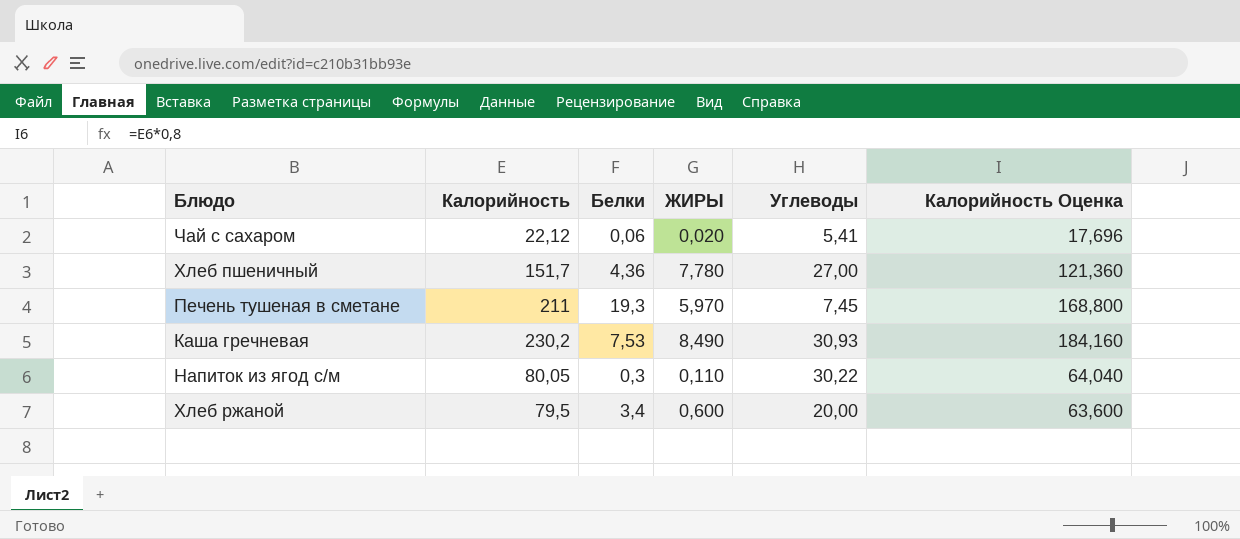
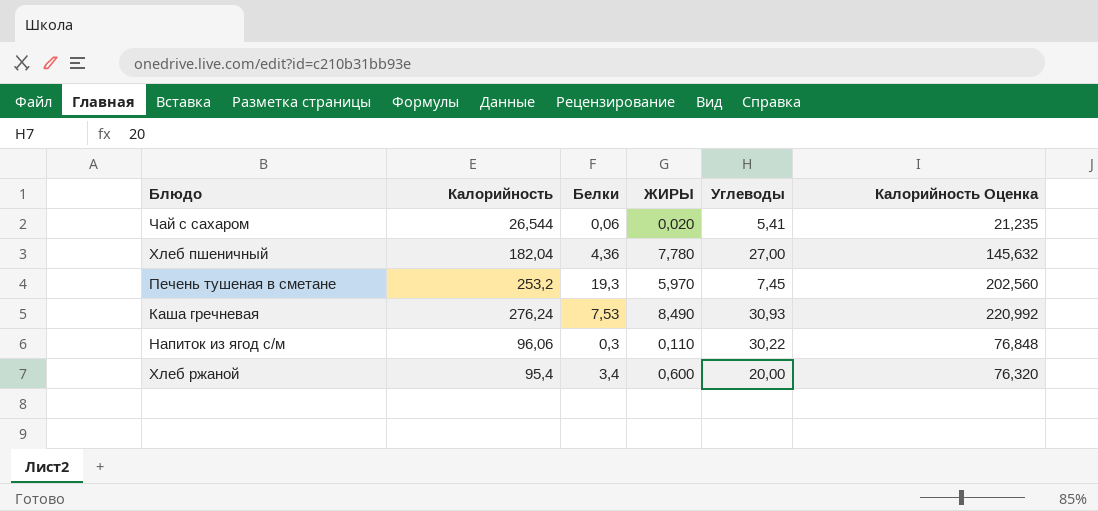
Чай с сахаром | Калорийность: 22,12 -> 26,544
Чай с сахаром | Калорийность Оценка: 17,696 -> 21,235
Хлеб пшеничный | Калорийность: 151,7 -> 182,04
Хлеб пшеничный | Калорийность Оценка: 121,360 -> 145,632
Печень тушеная в сметане | Калорийность: 211 -> 253,2
Печень тушеная в сметане | Калорийность Оценка: 168,800 -> 202,560
Каша гречневая | Калорийность: 230,2 -> 276,24
Каша гречневая | Калорийность Оценка: 184,160 -> 220,992
Напиток из ягод с/м | Калорийность: 80,05 -> 96,06
Напиток из ягод с/м | Калорийность Оценка: 64,040 -> 76,848
Хлеб ржаной | Калорийность: 79,5 -> 95,4
Хлеб ржаной | Калорийность Оценка: 63,600 -> 76,320

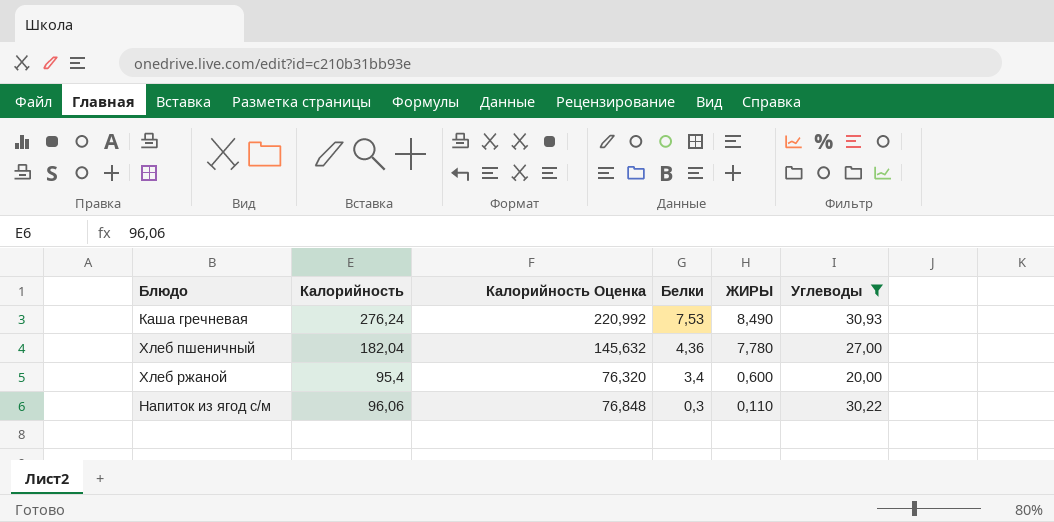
filter: none -> Углеводы >= 20,00
row order: none -> Белки descending
column Калорийность Оценка | position: 6 -> 3

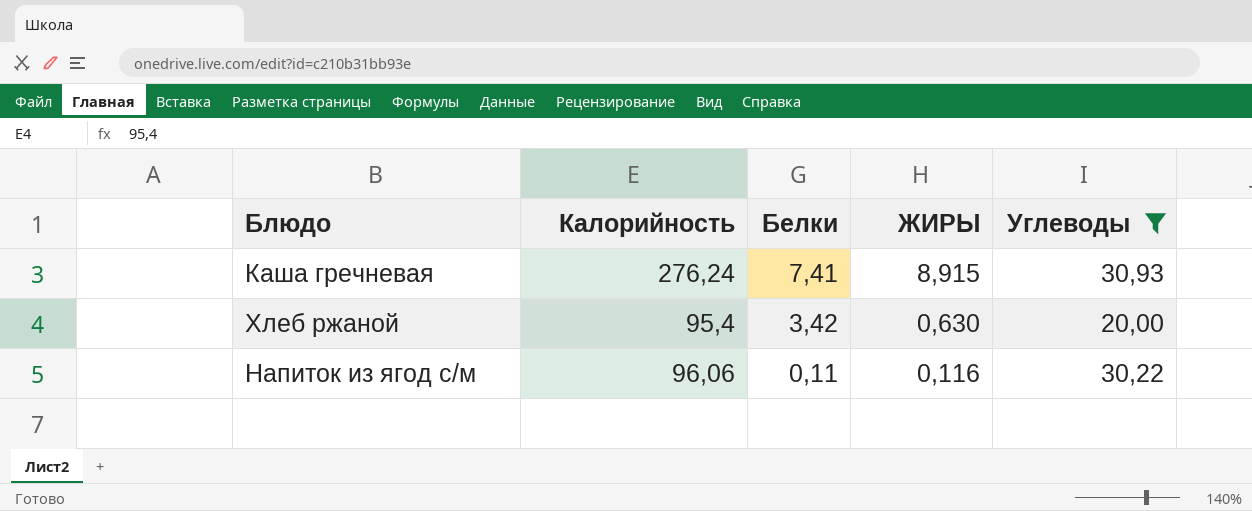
column Калорийность Оценка | formula: [Калорийность] * 0,8 -> none
row Хлеб пшеничный: 182,04 | 145,632 | 4,36 | 7,780 | 27,00 -> none
Каша гречневая | Белки: 7,53 -> 7,41
Каша гречневая | ЖИРЫ: 8,490 -> 8,915
Хлеб ржаной | Белки: 3,4 -> 3,42
Хлеб ржаной | ЖИРЫ: 0,600 -> 0,630
Напиток из ягод с/м | Белки: 0,3 -> 0,11
Напиток из ягод с/м | ЖИРЫ: 0,110 -> 0,116

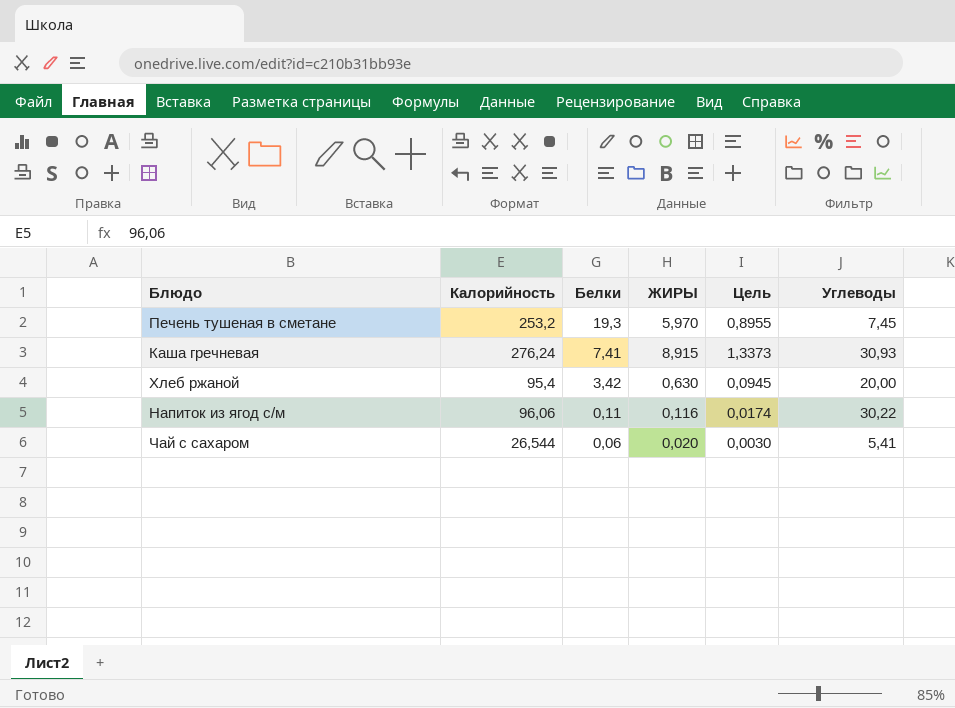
filter: Углеводы >= 20,00 -> none
column Цель | formula: none -> [ЖИРЫ] * 0,15

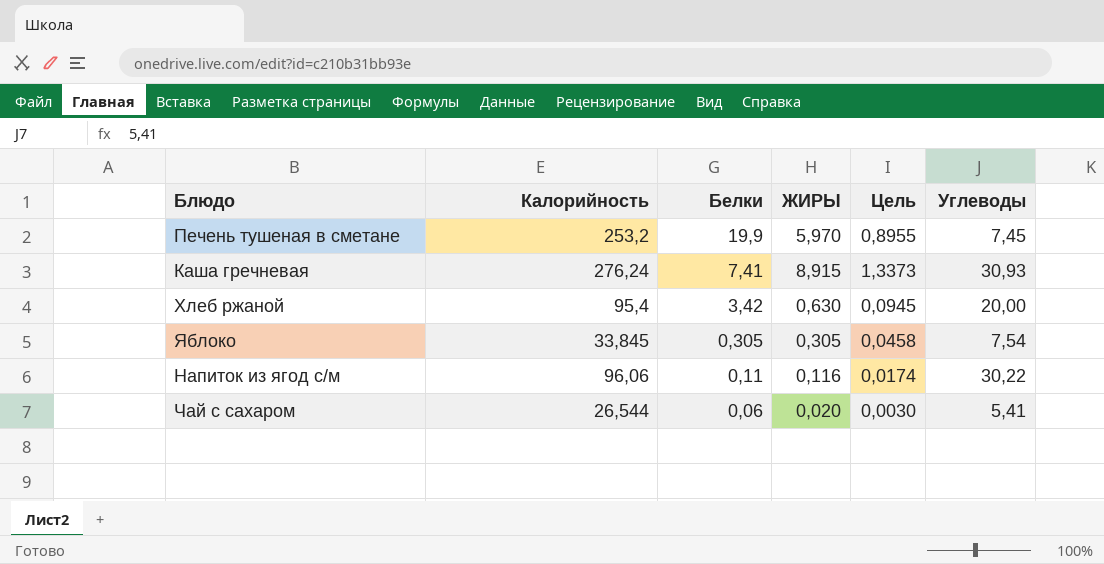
Печень тушеная в сметане | Белки: 19,3 -> 19,9
row Яблоко: none -> 33,845 | 0,305 | 0,305 | 0,0458 | 7,54

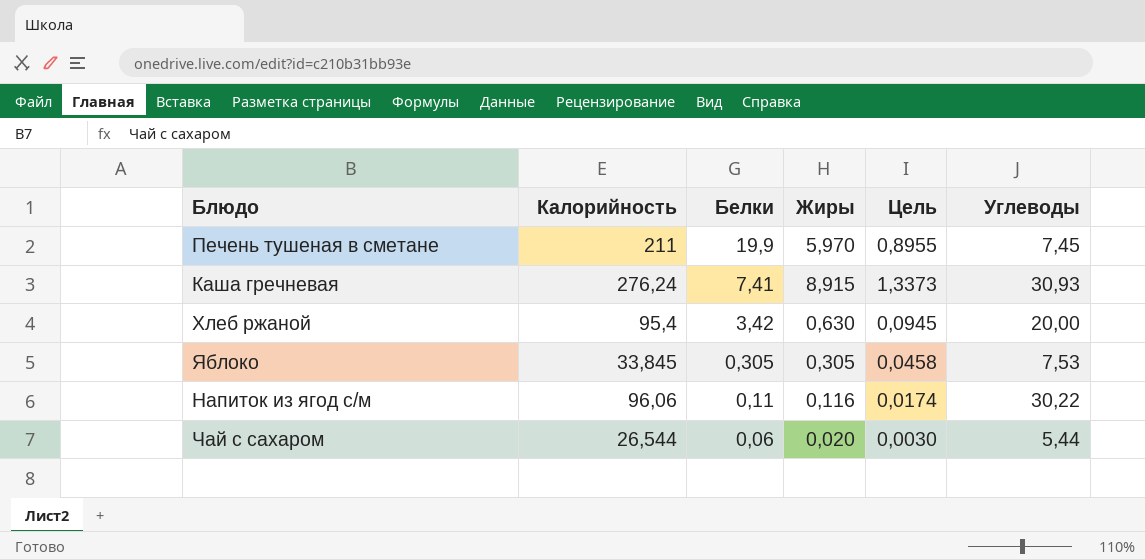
column name: ЖИРЫ -> Жиры
Печень тушеная в сметане | Калорийность: 253,2 -> 211
Яблоко | Углеводы: 7,54 -> 7,53
Чай с сахаром | Углеводы: 5,41 -> 5,44

